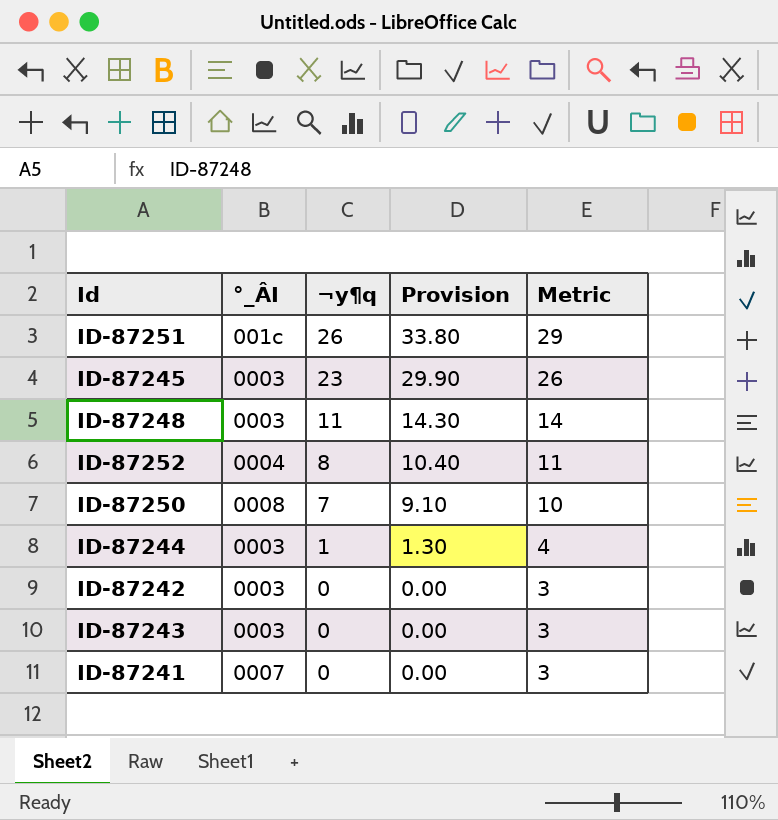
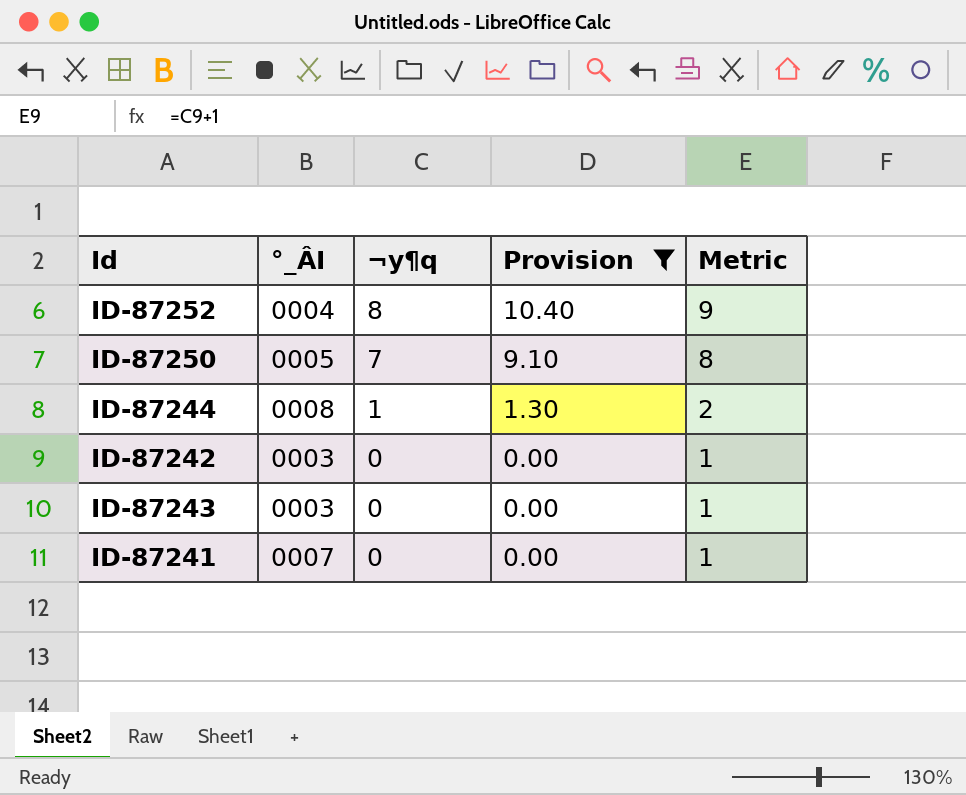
filter: none -> Provision <= 10.40
column Metric | formula: [¬y¶q] + 3 -> [¬y¶q] + 1
ID-87250 | °_ÂI: 0008 -> 0005
ID-87244 | °_ÂI: 0003 -> 0008

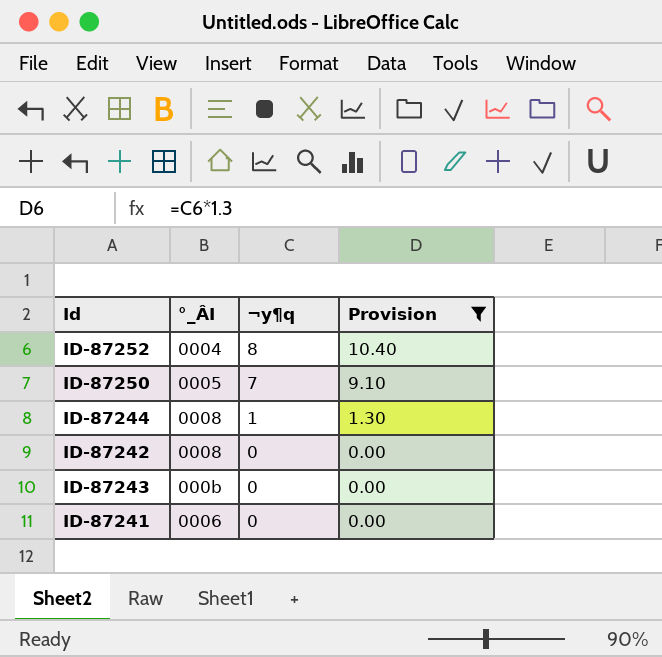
column Metric | formula: [¬y¶q] + 1 -> none
ID-87242 | °_ÂI: 0003 -> 0008
ID-87243 | °_ÂI: 0003 -> 000b
ID-87241 | °_ÂI: 0007 -> 0006

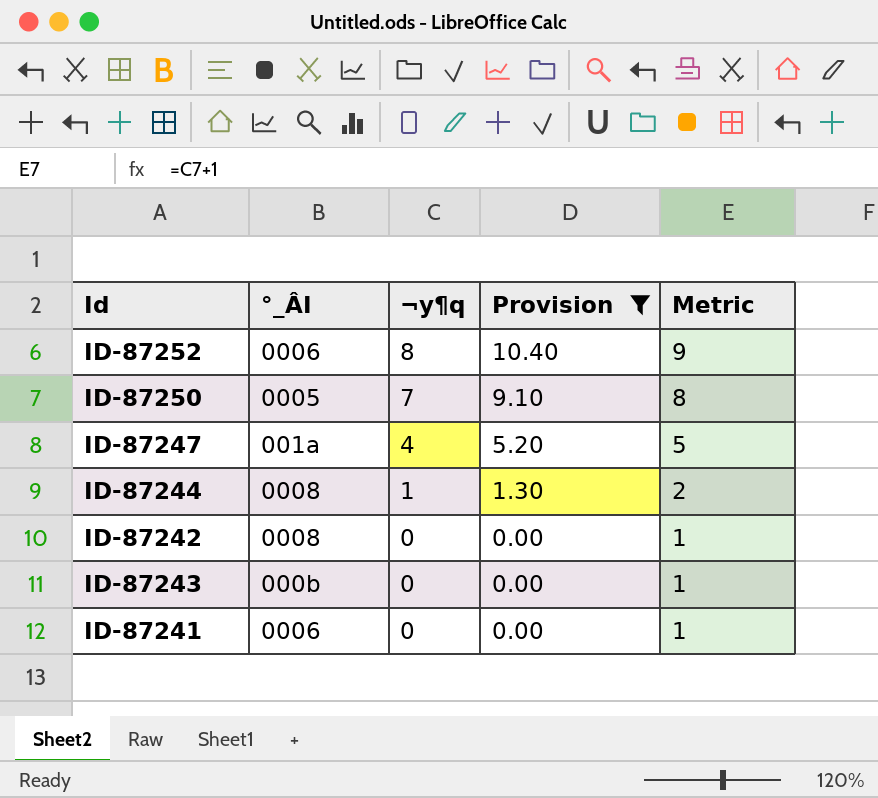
column Metric | formula: none -> [¬y¶q] + 1
ID-87252 | °_ÂI: 0004 -> 0006
row ID-87247: none -> 001a | 4 | 5.20 | 5

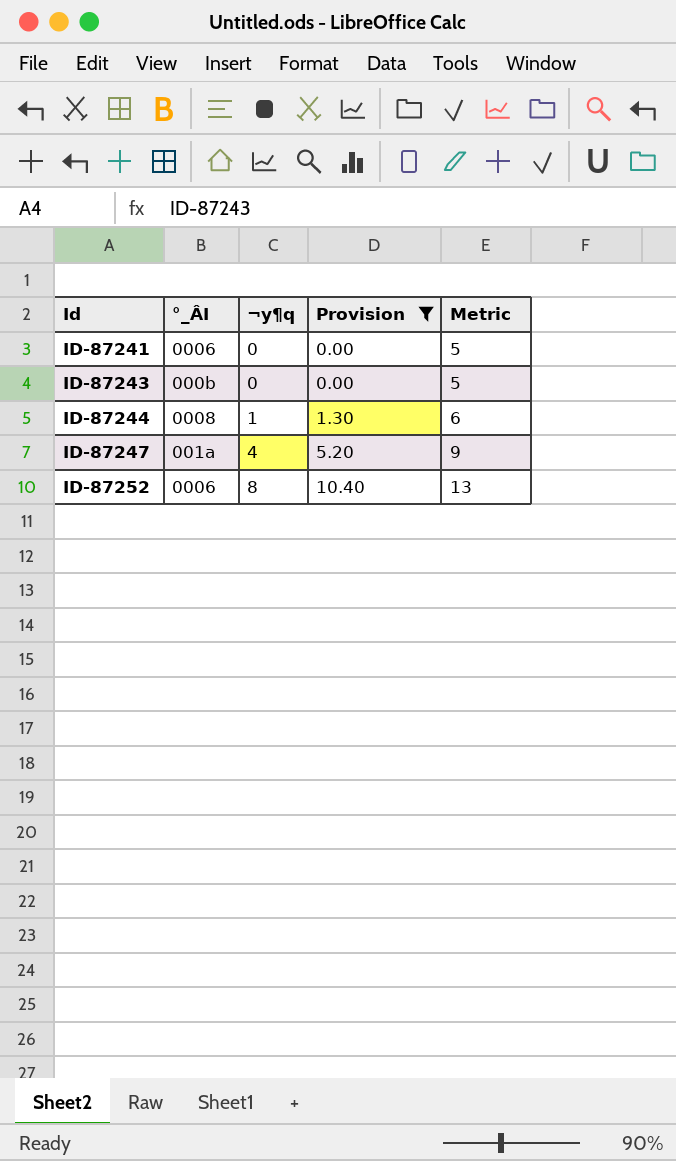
row order: ¬y¶q descending -> Id ascending
column Metric | formula: [¬y¶q] + 1 -> [¬y¶q] + 5
row ID-87250: 0005 | 7 | 9.10 | 8 -> none
row ID-87242: 0008 | 0 | 0.00 | 1 -> none

